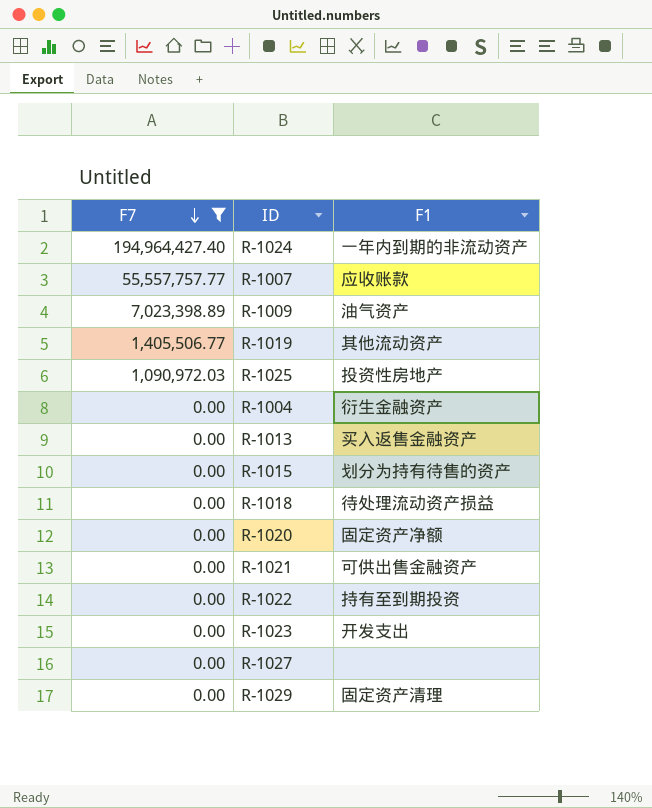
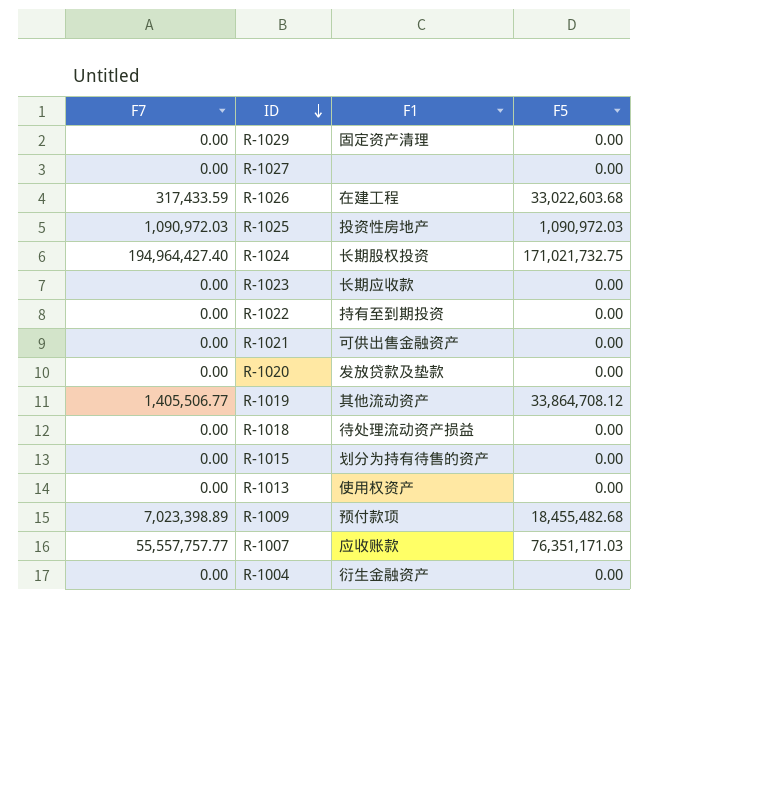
filter: F7 != 317,433.59 -> none
row order: F7 descending -> ID descending
column F5 | position: none -> 4
R-1024 | F1: 一年内到期的非流动资产 -> 长期股权投资
R-1023 | F1: 开发支出 -> 长期应收款
R-1020 | F1: 固定资产净额 -> 发放贷款及垫款
R-1013 | F1: 买入返售金融资产 -> 使用权资产
R-1009 | F1: 油气资产 -> 预付款项

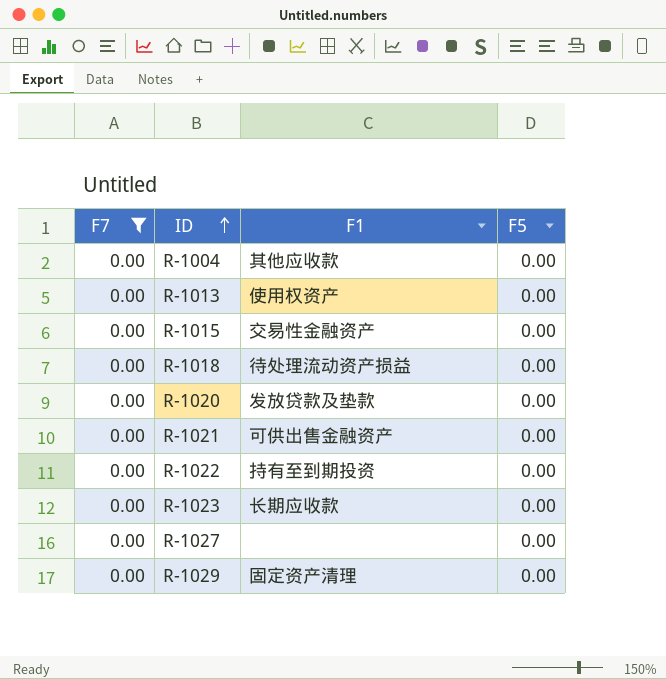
filter: none -> F7 = 0.00
row order: ID descending -> ID ascending
R-1004 | F1: 衍生金融资产 -> 其他应收款
R-1015 | F1: 划分为持有待售的资产 -> 交易性金融资产

